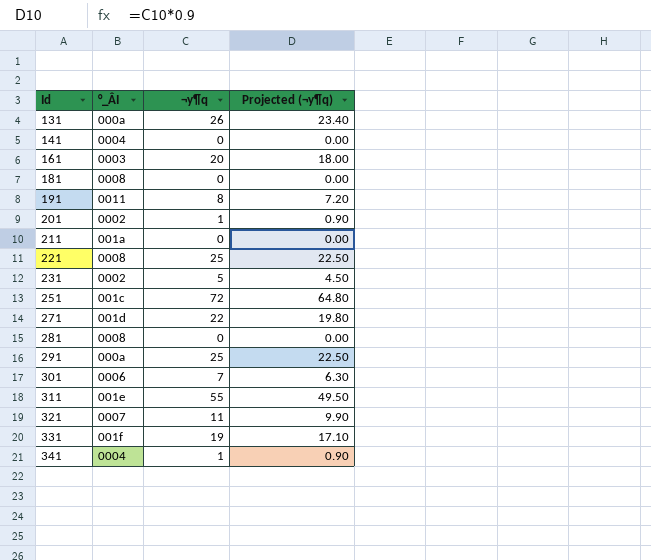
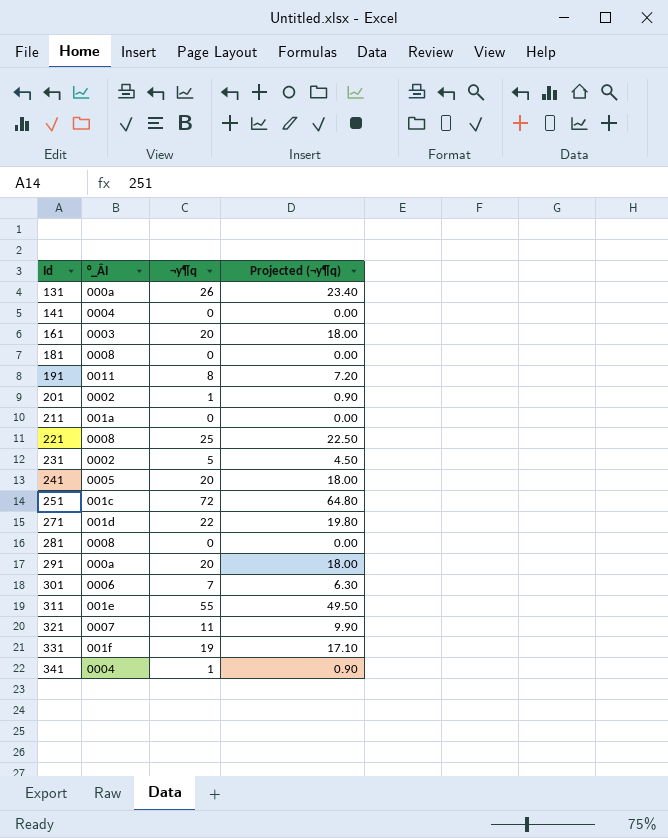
row 241: none -> 0005 | 20 | 18.00
291 | ¬y¶q: 25 -> 20
291 | Projected (¬y¶q): 22.50 -> 18.00

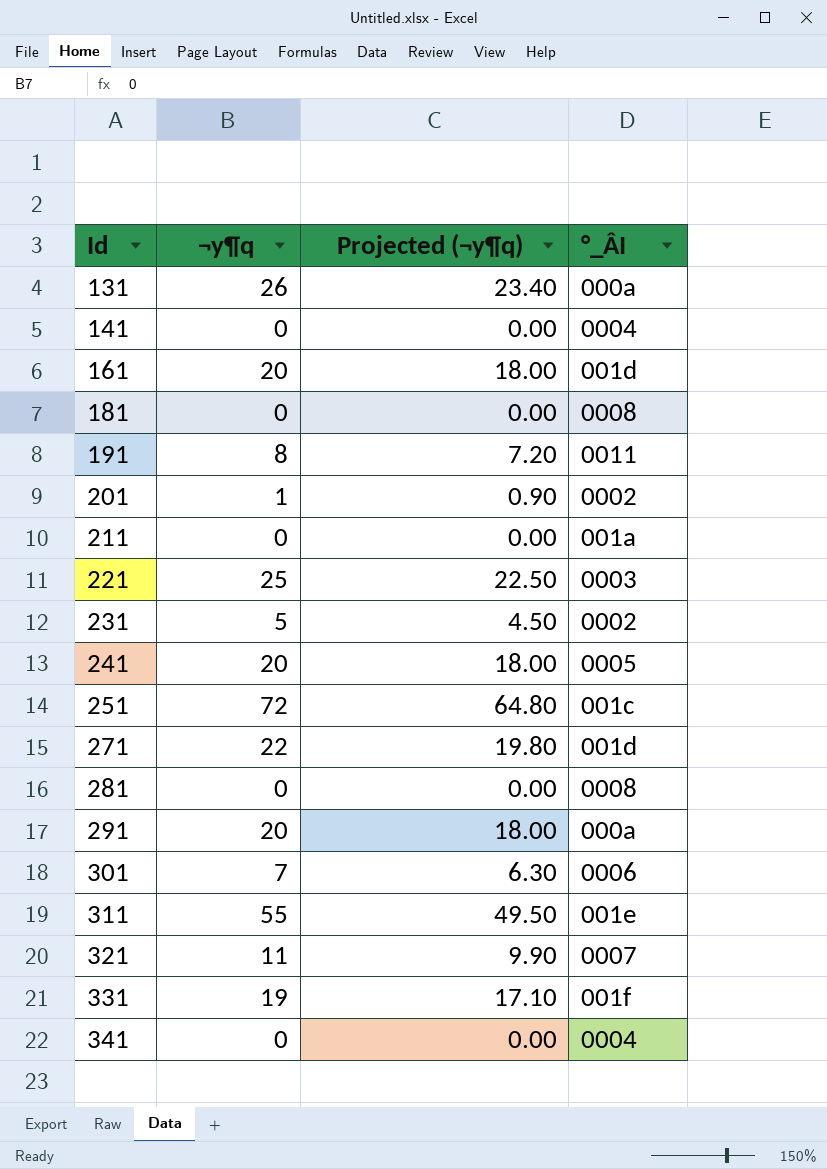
column °_ÂI | position: 2 -> 4
161 | °_ÂI: 0003 -> 001d
221 | °_ÂI: 0008 -> 0003
341 | ¬y¶q: 1 -> 0
341 | Projected (¬y¶q): 0.90 -> 0.00

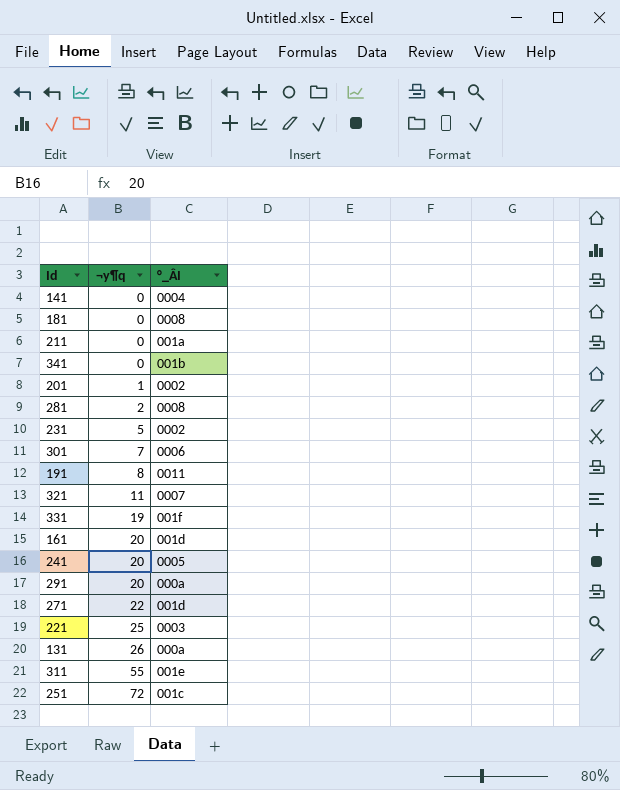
row order: Id ascending -> ¬y¶q ascending
column Projected (¬y¶q) | formula: [¬y¶q] * 0.9 -> none
341 | °_ÂI: 0004 -> 001b
281 | ¬y¶q: 0 -> 2

